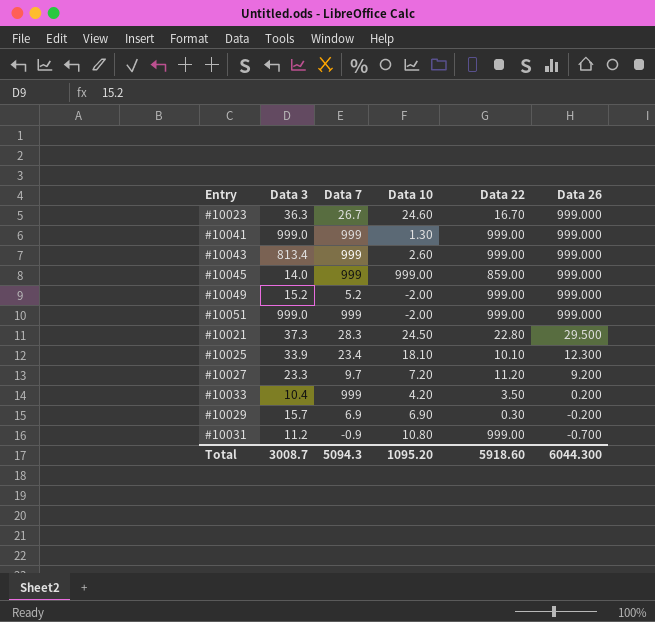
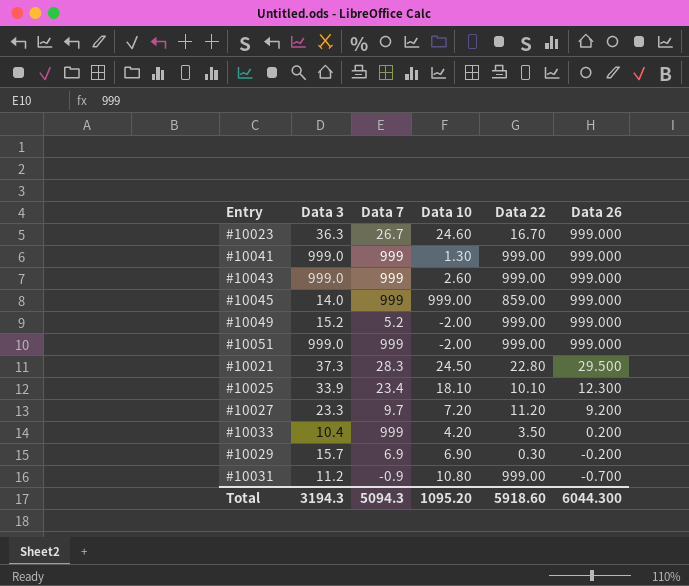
#10043 | Data 3: 813.4 -> 999.0
Total | Data 3: 3008.7 -> 3194.3

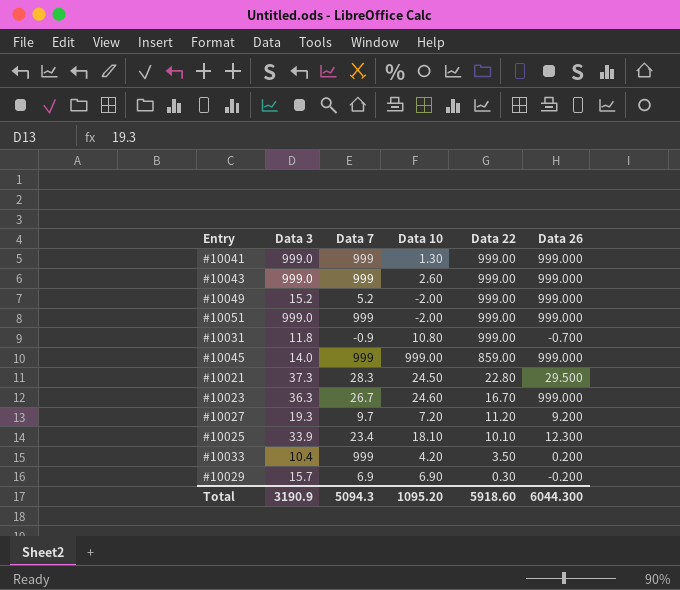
row order: Data 26 descending -> Data 22 descending
#10031 | Data 3: 11.2 -> 11.8
#10027 | Data 3: 23.3 -> 19.3
Total | Data 3: 3194.3 -> 3190.9

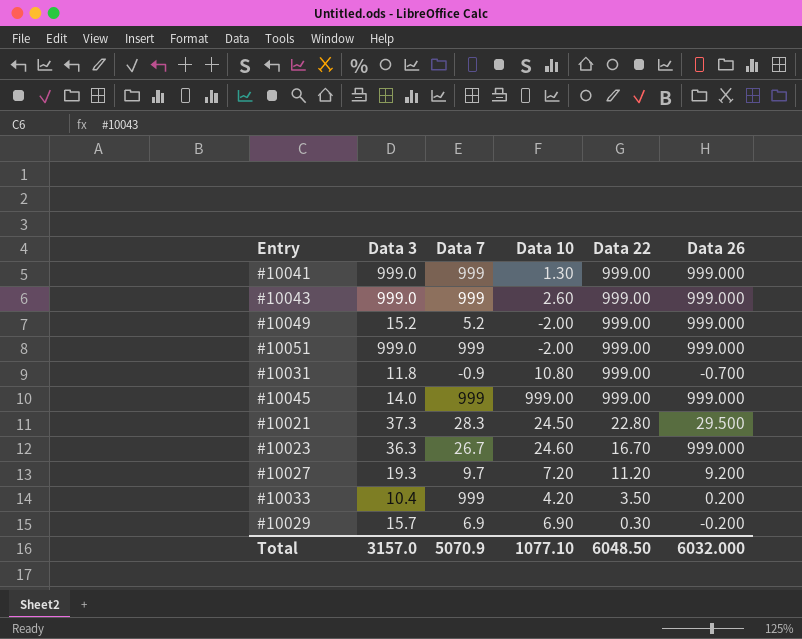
row #10025: 33.9 | 23.4 | 18.10 | 10.10 | 12.300 -> none
#10045 | Data 22: 859.00 -> 999.00
Total | Data 3: 3190.9 -> 3157.0
Total | Data 7: 5094.3 -> 5070.9
Total | Data 10: 1095.20 -> 1077.10
Total | Data 22: 5918.60 -> 6048.50
Total | Data 26: 6044.300 -> 6032.000

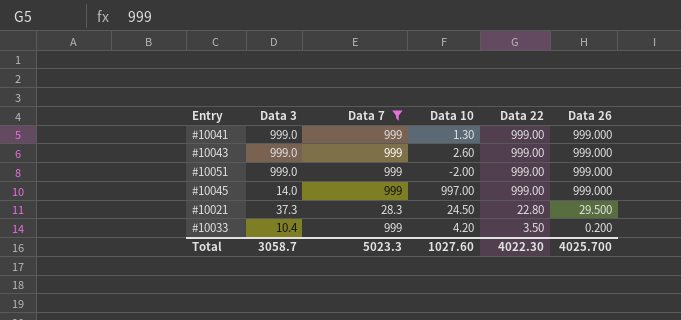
filter: none -> Data 7 >= 28.3
#10045 | Data 10: 999.00 -> 997.00
Total | Data 3: 3157.0 -> 3058.7
Total | Data 7: 5070.9 -> 5023.3
Total | Data 10: 1077.10 -> 1027.60
Total | Data 22: 6048.50 -> 4022.30
Total | Data 26: 6032.000 -> 4025.700

